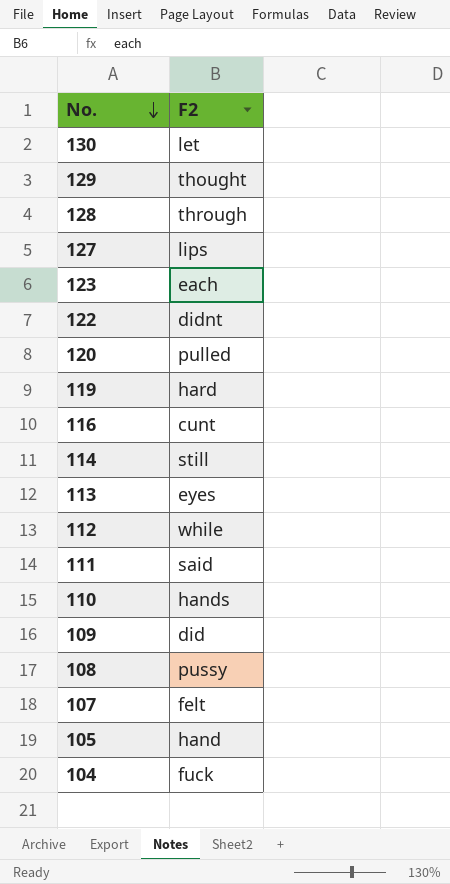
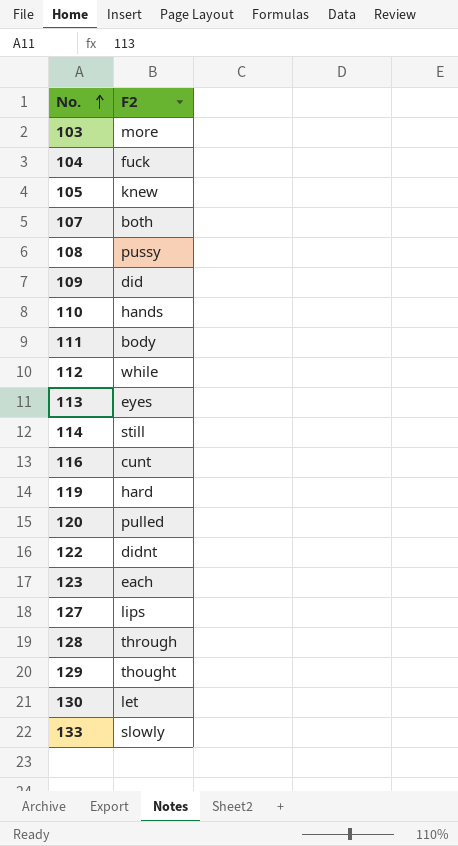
row order: No. descending -> No. ascending
row 103: none -> more
105 | F2: hand -> knew
107 | F2: felt -> both
111 | F2: said -> body
row 133: none -> slowly

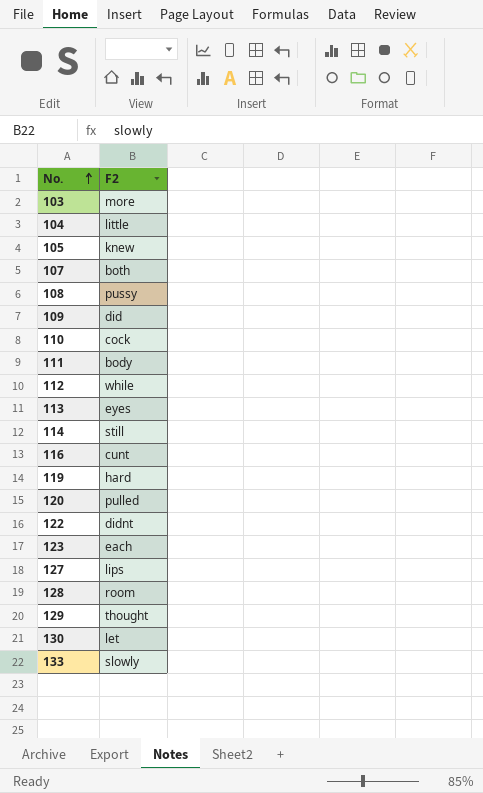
104 | F2: fuck -> little
110 | F2: hands -> cock
128 | F2: through -> room

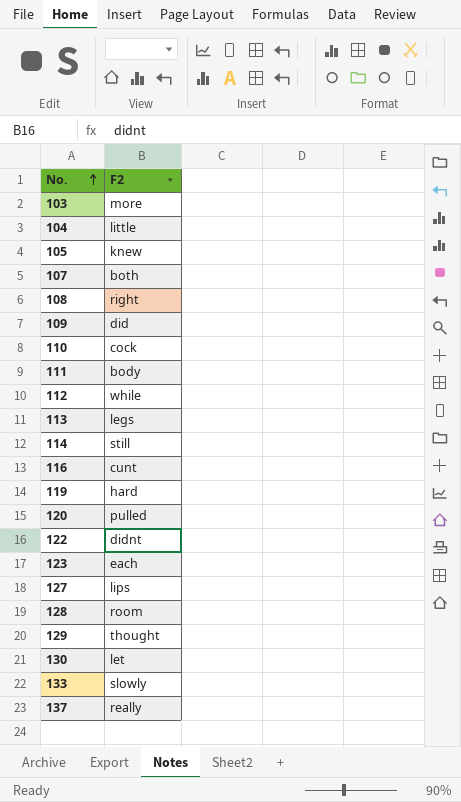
108 | F2: pussy -> right
113 | F2: eyes -> legs
row 137: none -> really

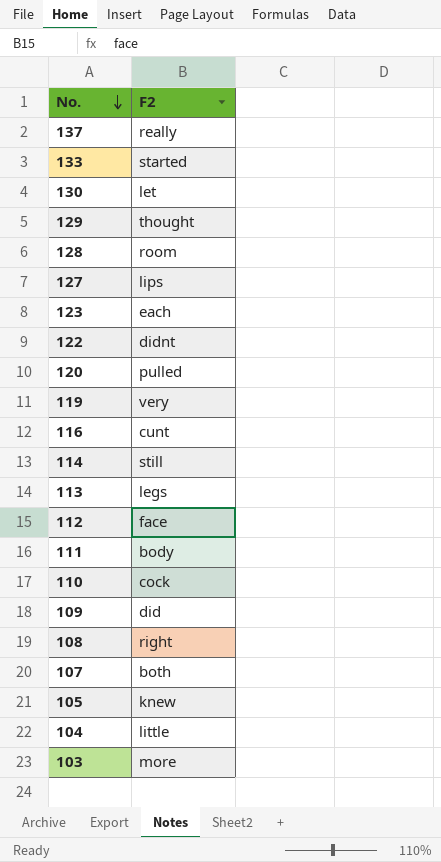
row order: No. ascending -> No. descending
133 | F2: slowly -> started
119 | F2: hard -> very
112 | F2: while -> face

